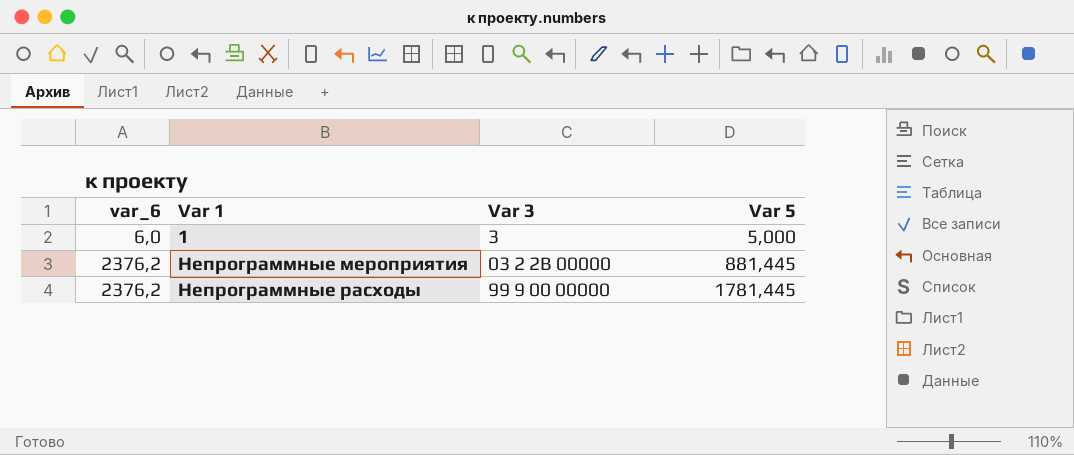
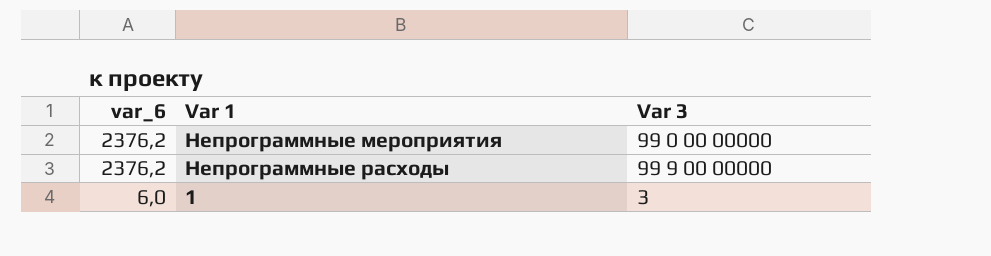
row order: var_6 ascending -> var_6 descending
column Var 5 | position: 4 -> none
Непрограммные мероприятия | Var 3: 03 2 2В 00000 -> 99 0 00 00000

